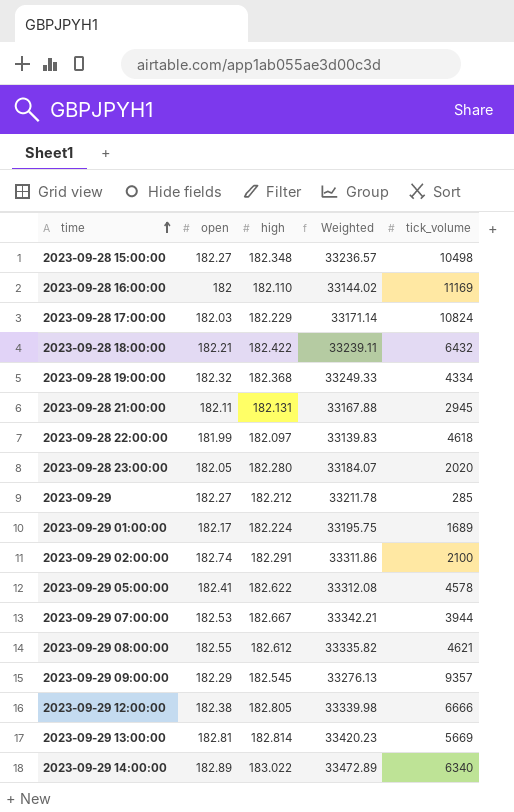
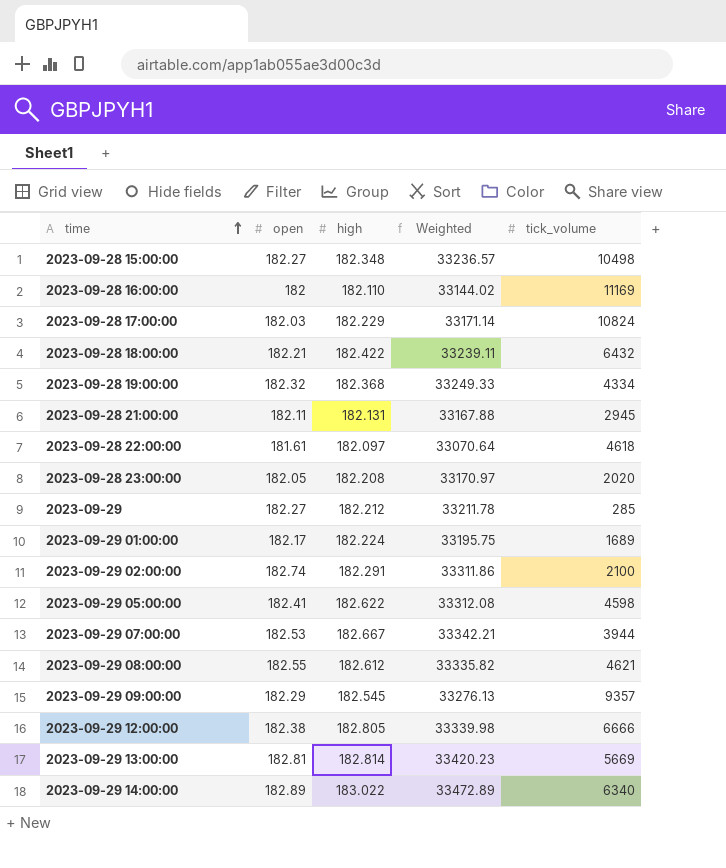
2023-09-28 22:00:00 | open: 181.99 -> 181.61
2023-09-28 22:00:00 | Weighted: 33139.83 -> 33070.64
2023-09-28 23:00:00 | high: 182.280 -> 182.208
2023-09-28 23:00:00 | Weighted: 33184.07 -> 33170.97
2023-09-29 05:00:00 | tick_volume: 4578 -> 4598

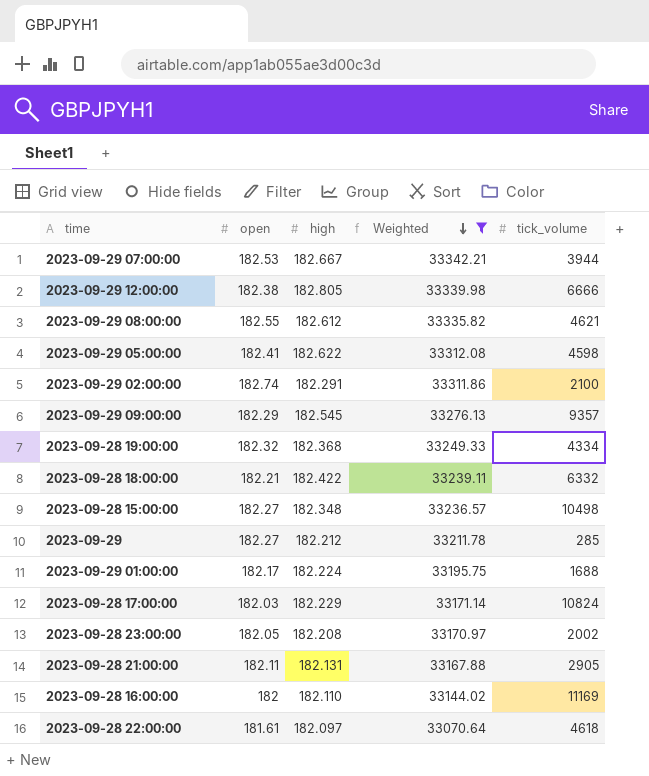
filter: none -> Weighted <= 33342.21
row order: time ascending -> Weighted descending
2023-09-28 18:00:00 | tick_volume: 6432 -> 6332
2023-09-29 01:00:00 | tick_volume: 1689 -> 1688
2023-09-28 23:00:00 | tick_volume: 2020 -> 2002
2023-09-28 21:00:00 | tick_volume: 2945 -> 2905

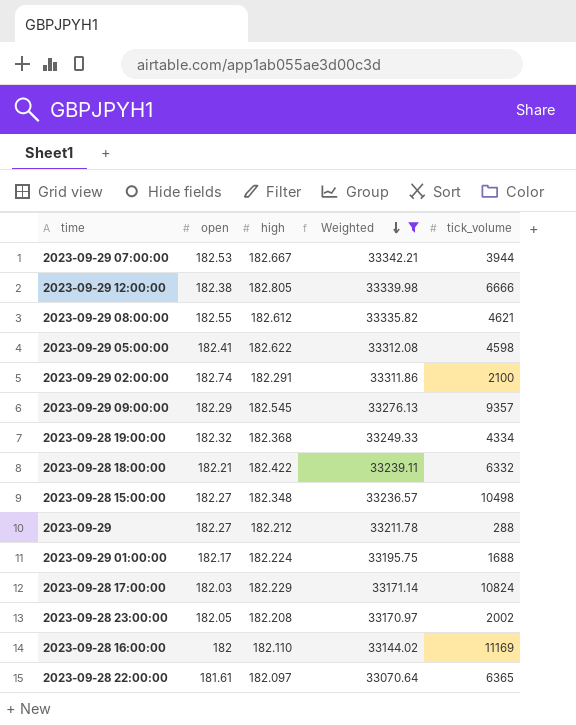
row 2023-09-28 21:00:00: 182.11 | 182.131 | 33167.88 | 2905 -> none
2023-09-29 | tick_volume: 285 -> 288
2023-09-28 22:00:00 | tick_volume: 4618 -> 6365

